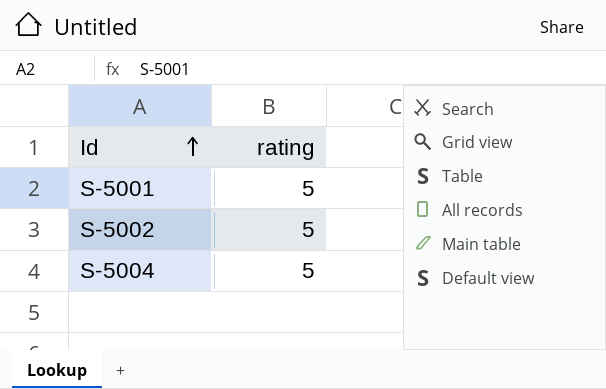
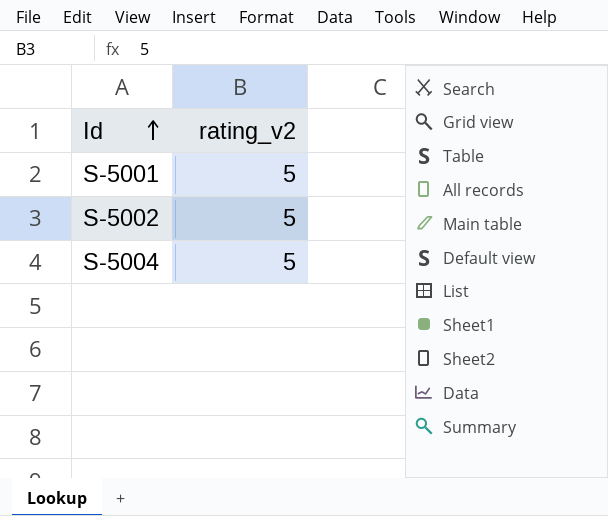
column name: rating -> rating_v2

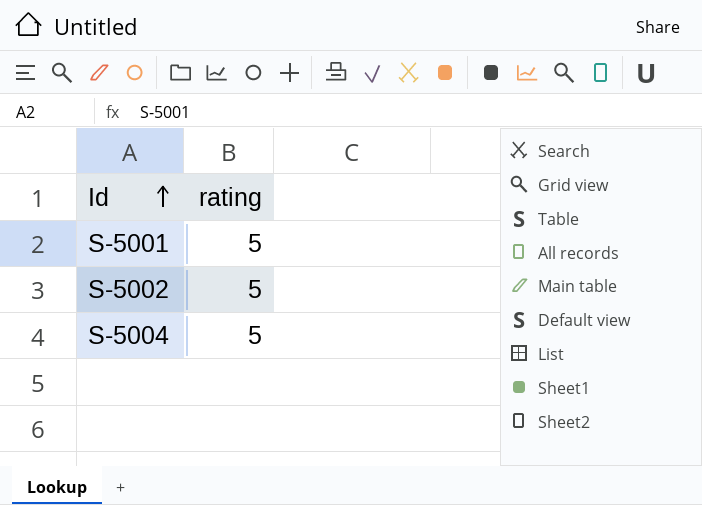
column name: rating_v2 -> rating

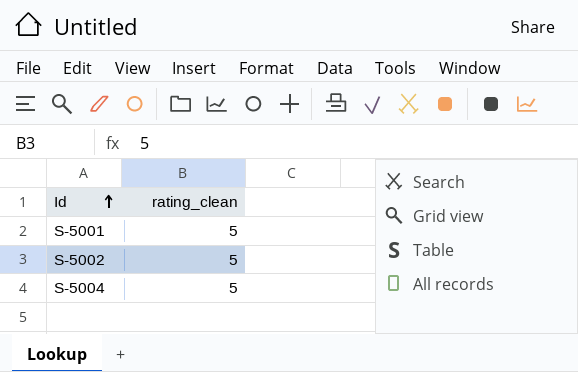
column name: rating -> rating_clean

